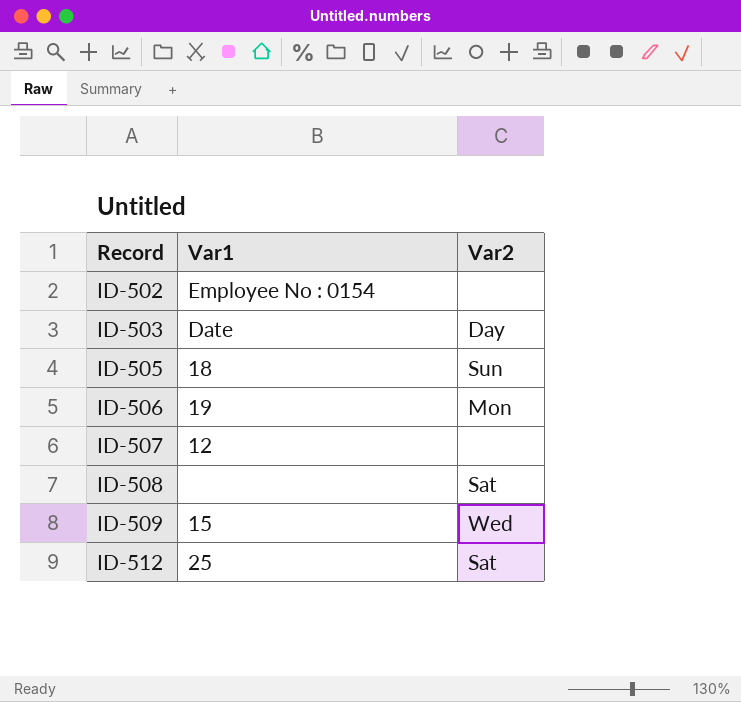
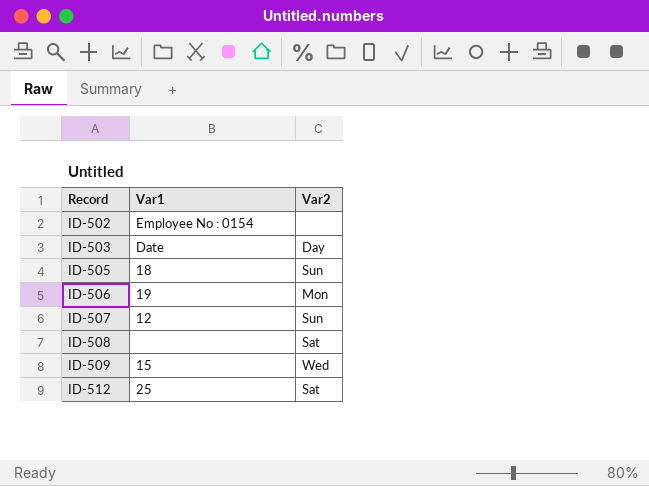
ID-507 | Var2: none -> Sun

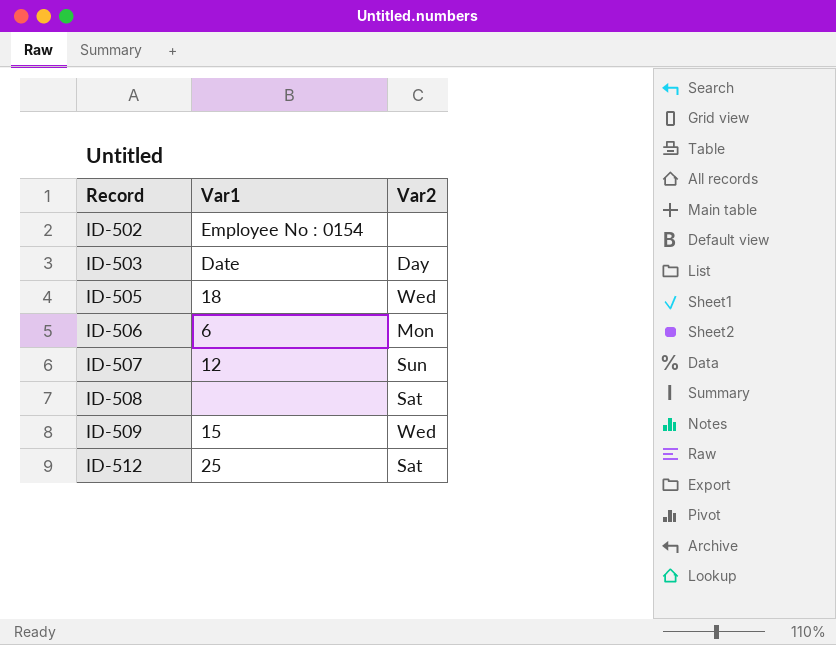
ID-505 | Var2: Sun -> Wed
ID-506 | Var1: 19 -> 6

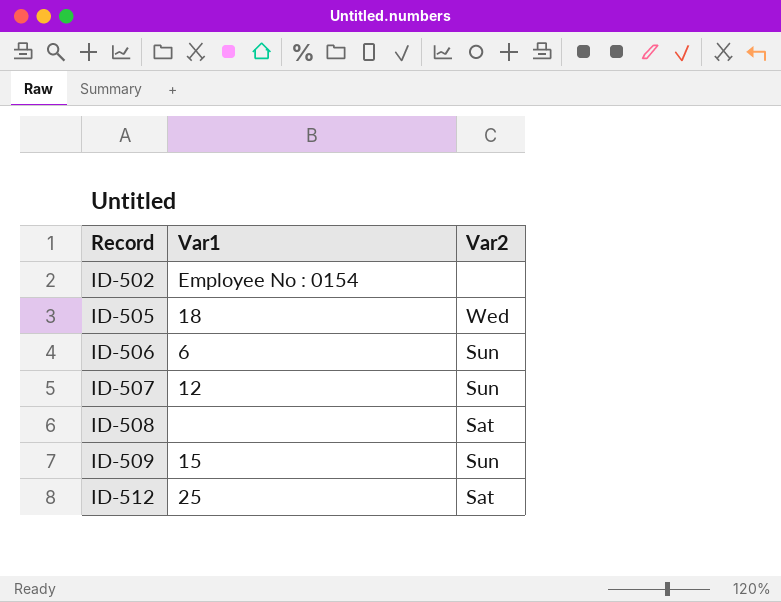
row ID-503: Date | Day -> none
ID-506 | Var2: Mon -> Sun
ID-509 | Var2: Wed -> Sun

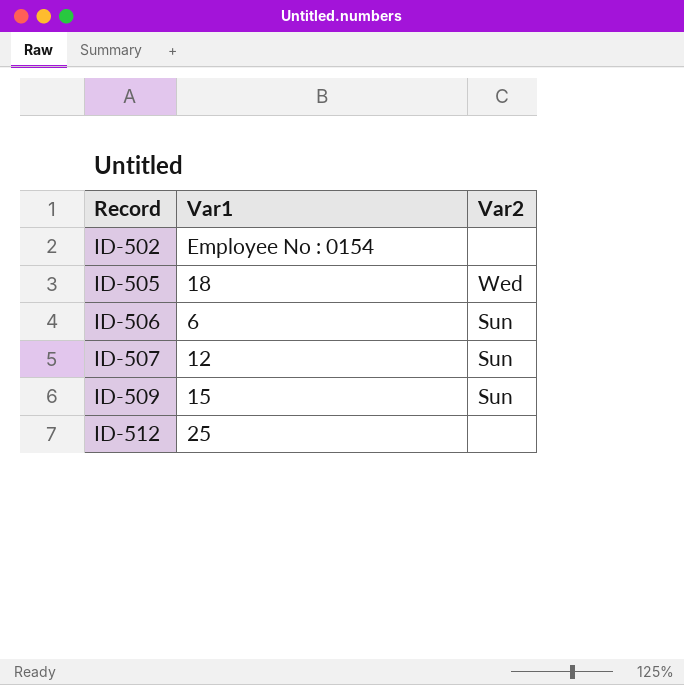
row ID-508: none | Sat -> none
ID-512 | Var2: Sat -> none

